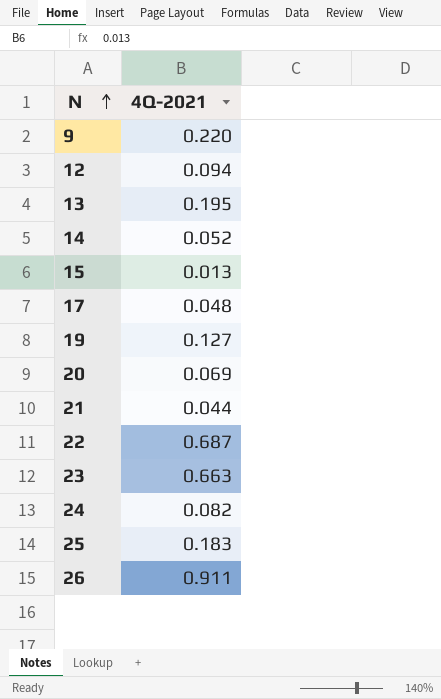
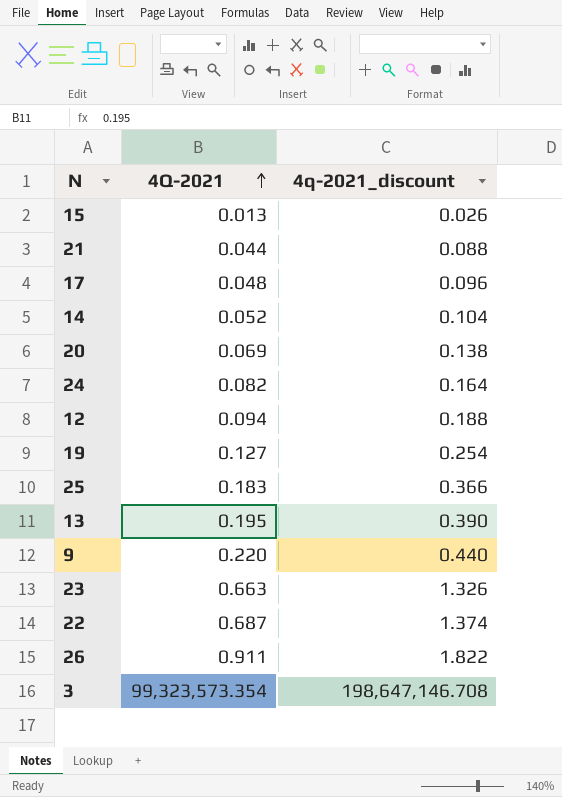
row order: N ascending -> 4Q-2021 ascending
column 4q-2021_discount | formula: none -> [4Q-2021] * 2
row 3: none -> 99,323,573.354 | 198,647,146.708

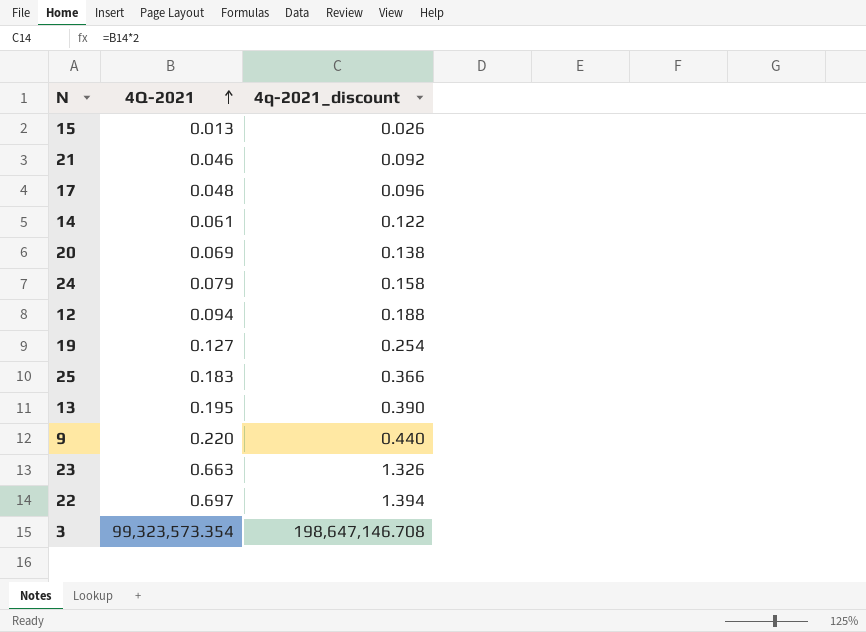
row 26: 0.911 | 1.822 -> none
21 | 4Q-2021: 0.044 -> 0.046
21 | 4q-2021_discount: 0.088 -> 0.092
14 | 4Q-2021: 0.052 -> 0.061
14 | 4q-2021_discount: 0.104 -> 0.122
24 | 4Q-2021: 0.082 -> 0.079
24 | 4q-2021_discount: 0.164 -> 0.158
22 | 4Q-2021: 0.687 -> 0.697
22 | 4q-2021_discount: 1.374 -> 1.394

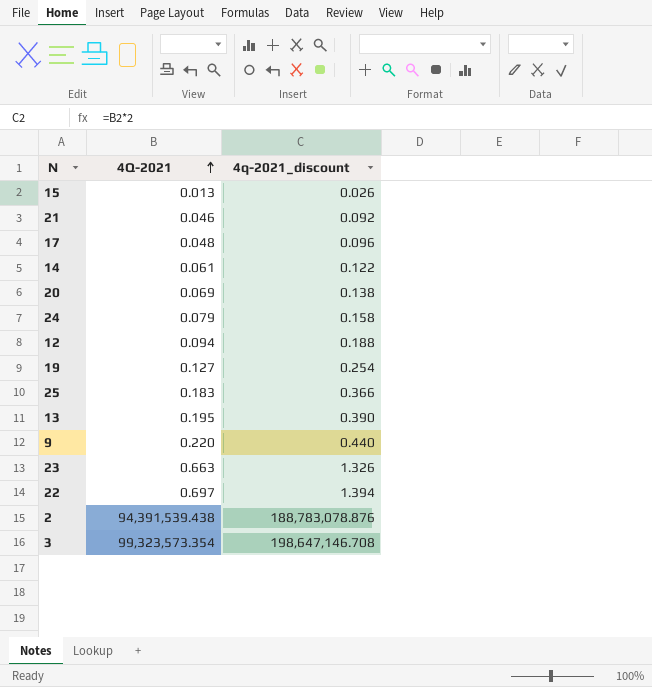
row 2: none -> 94,391,539.438 | 188,783,078.876

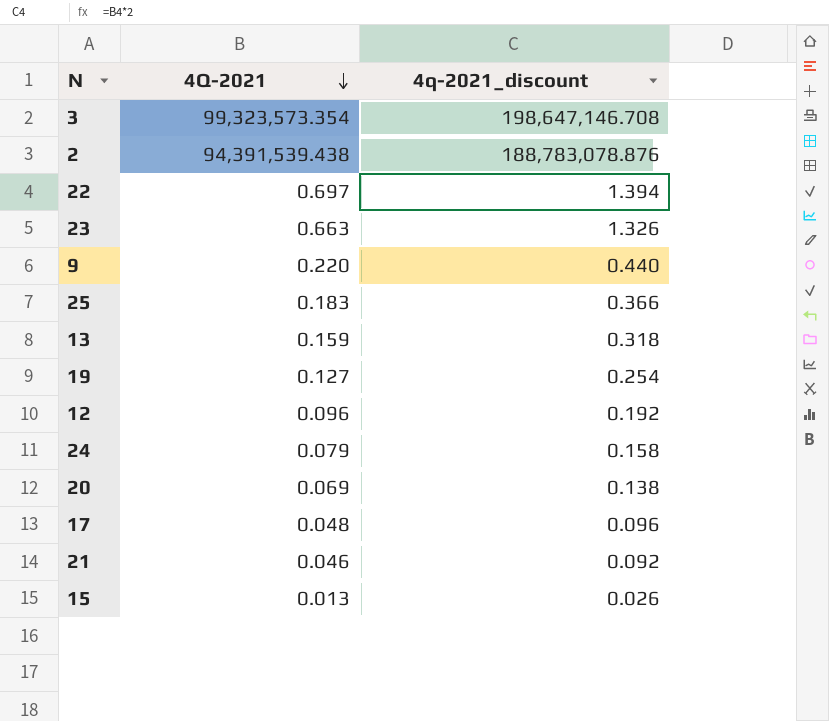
row order: 4Q-2021 ascending -> 4Q-2021 descending
row 14: 0.061 | 0.122 -> none
13 | 4Q-2021: 0.195 -> 0.159
13 | 4q-2021_discount: 0.390 -> 0.318
12 | 4Q-2021: 0.094 -> 0.096
12 | 4q-2021_discount: 0.188 -> 0.192

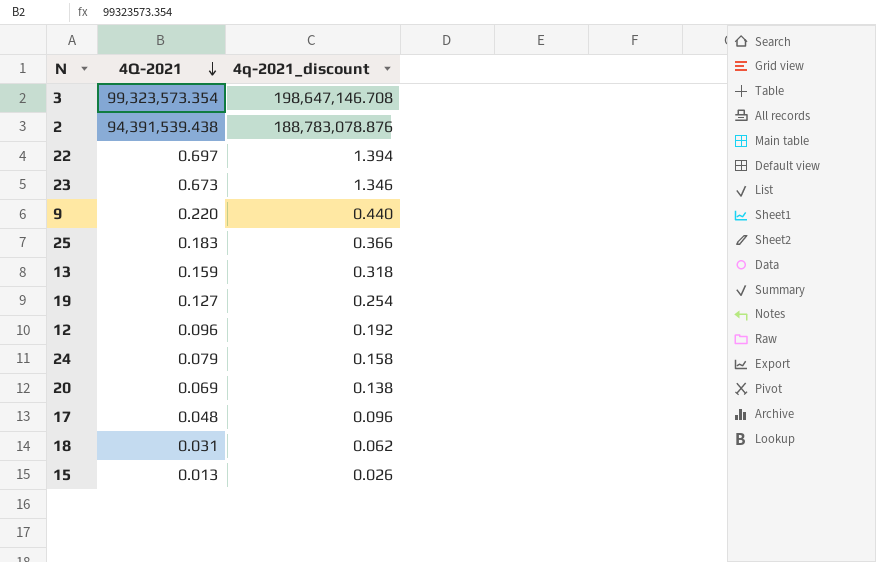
row 21: 0.046 | 0.092 -> none
23 | 4Q-2021: 0.663 -> 0.673
23 | 4q-2021_discount: 1.326 -> 1.346
row 18: none -> 0.031 | 0.062

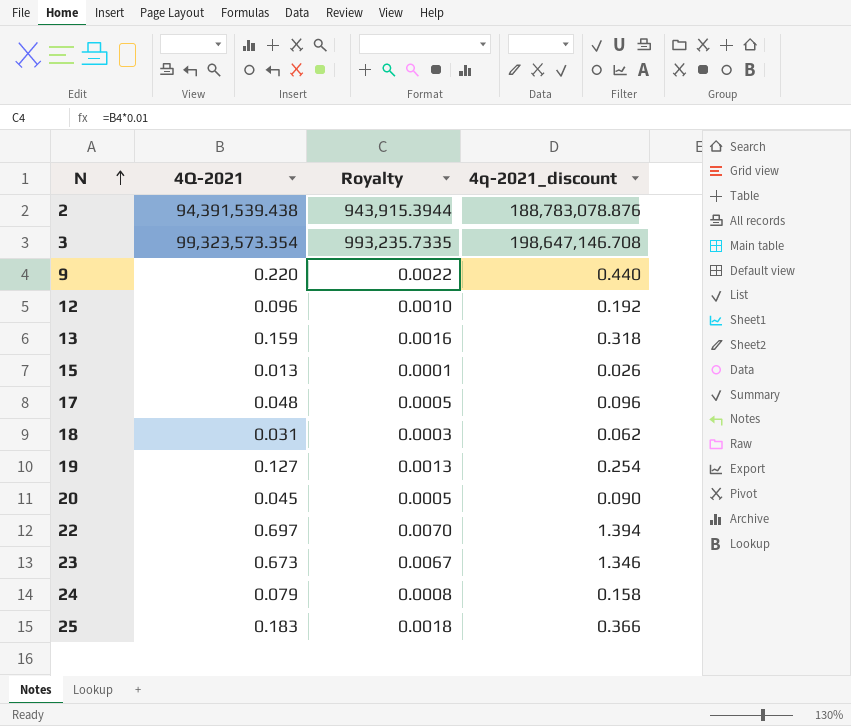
row order: 4Q-2021 descending -> N ascending
column Royalty | formula: none -> [4Q-2021] * 0.01
20 | 4Q-2021: 0.069 -> 0.045
20 | 4q-2021_discount: 0.138 -> 0.090

